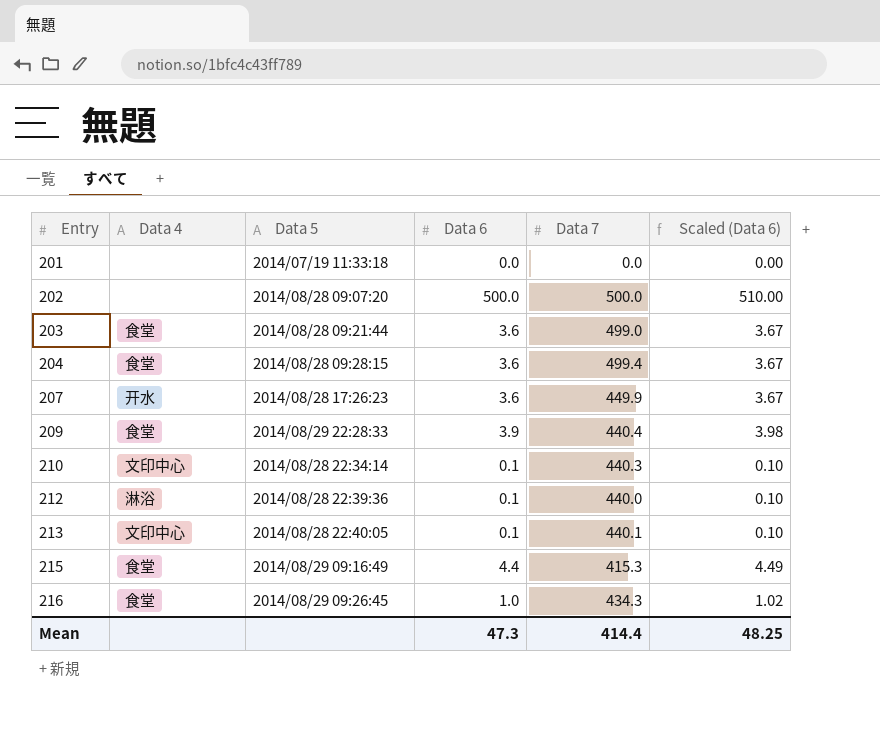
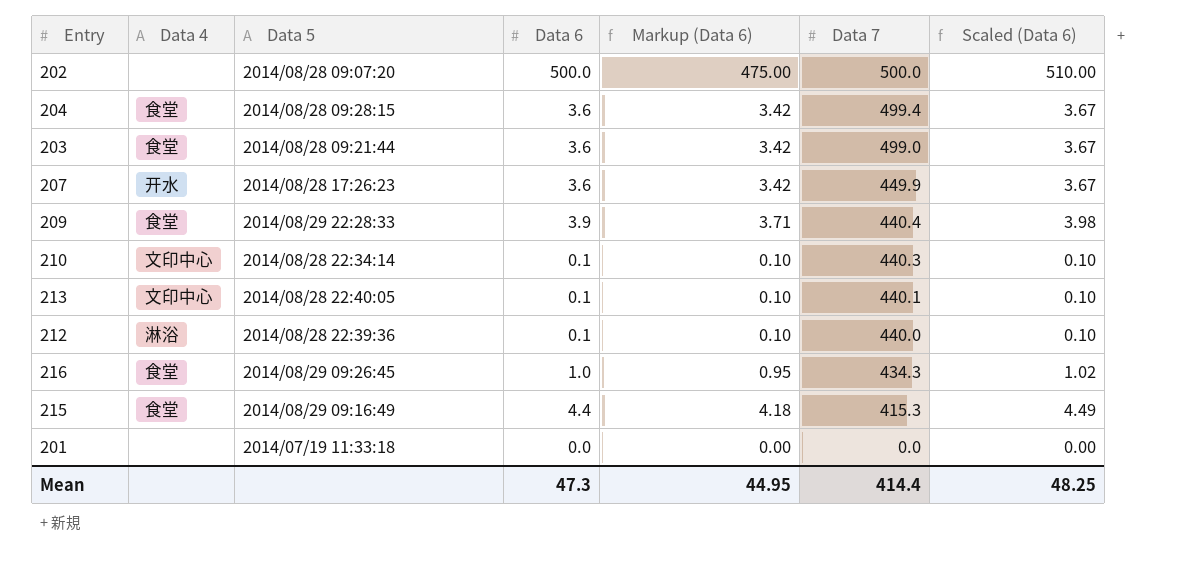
row order: Entry ascending -> Data 7 descending
column Markup (Data 6) | formula: none -> [Data 6] * 0.95

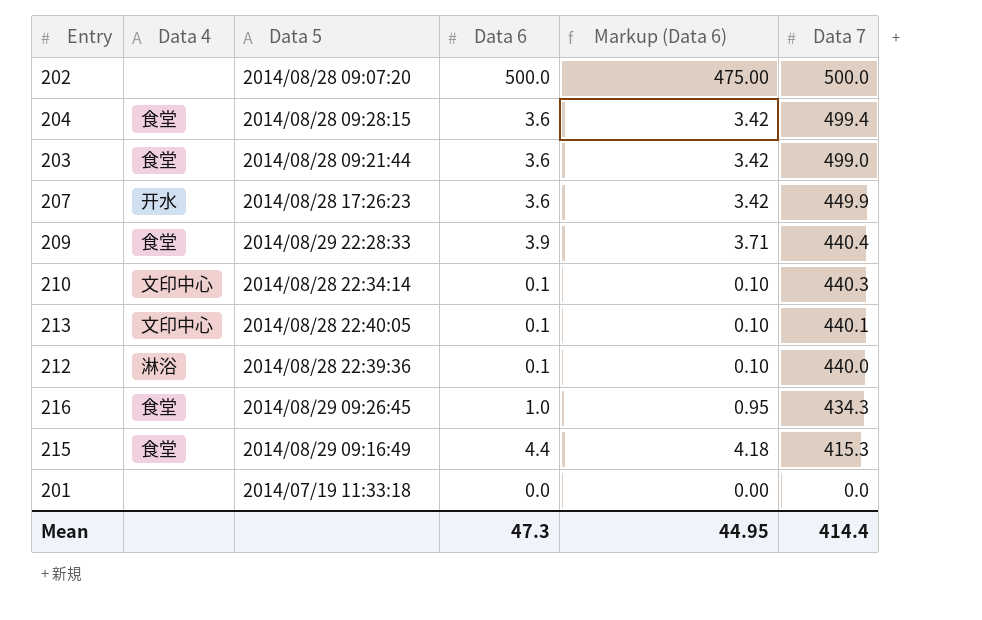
column Scaled (Data 6) | formula: [Data 6] * 1.02 -> none

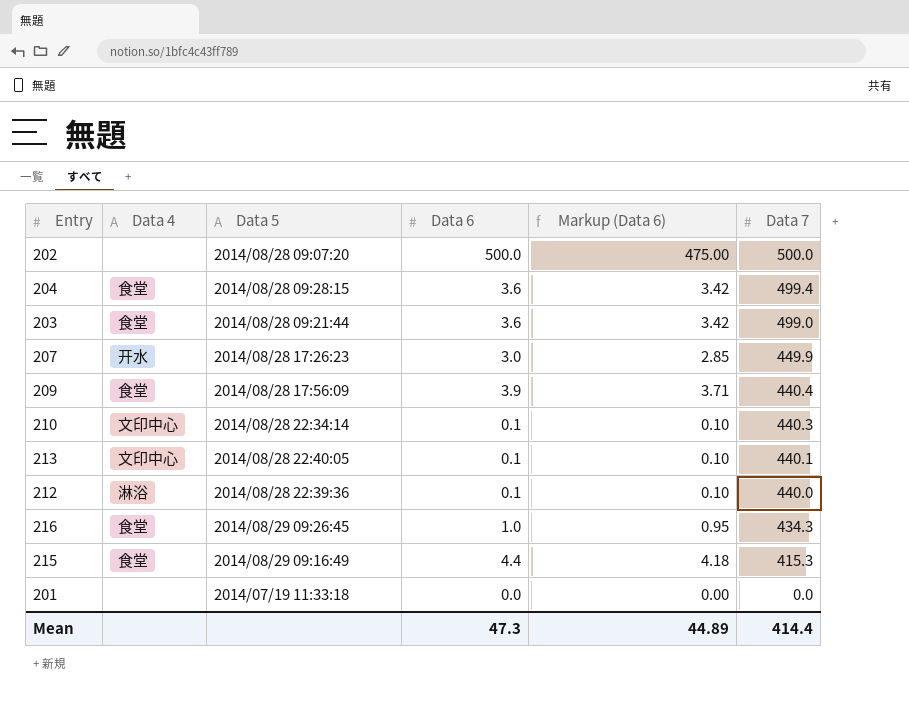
207 | Data 6: 3.6 -> 3.0
207 | Markup (Data 6): 3.42 -> 2.85
209 | Data 5: 2014/08/29 22:28:33 -> 2014/08/28 17:56:09
Mean | Markup (Data 6): 44.95 -> 44.89

